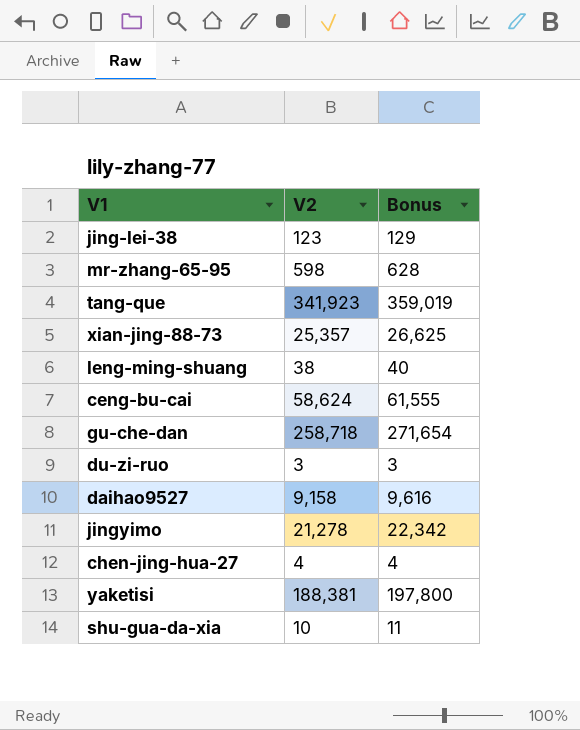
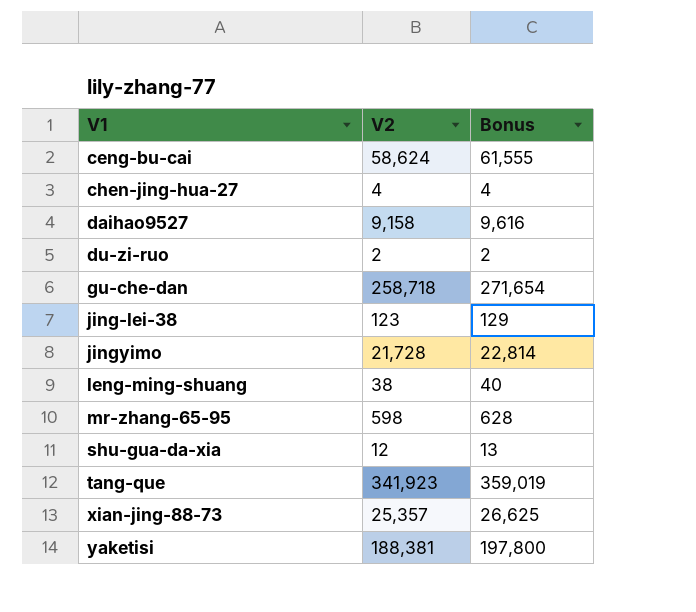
row order: none -> V1 ascending
du-zi-ruo | V2: 3 -> 2
du-zi-ruo | Bonus: 3 -> 2
jingyimo | V2: 21,278 -> 21,728
jingyimo | Bonus: 22,342 -> 22,814
shu-gua-da-xia | V2: 10 -> 12
shu-gua-da-xia | Bonus: 11 -> 13

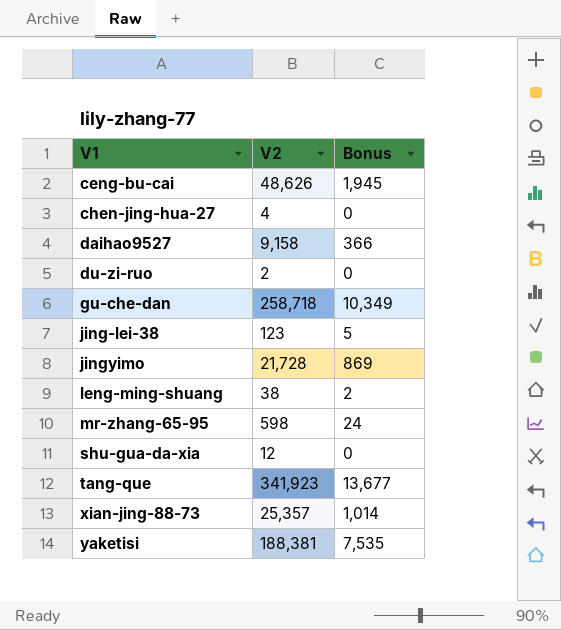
column Bonus | formula: [V2] * 1.05 -> [V2] * 0.04
ceng-bu-cai | V2: 58,624 -> 48,626

